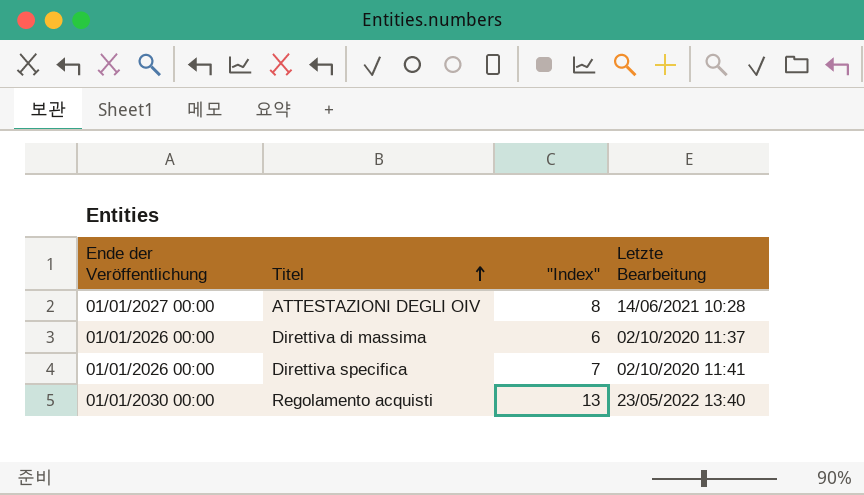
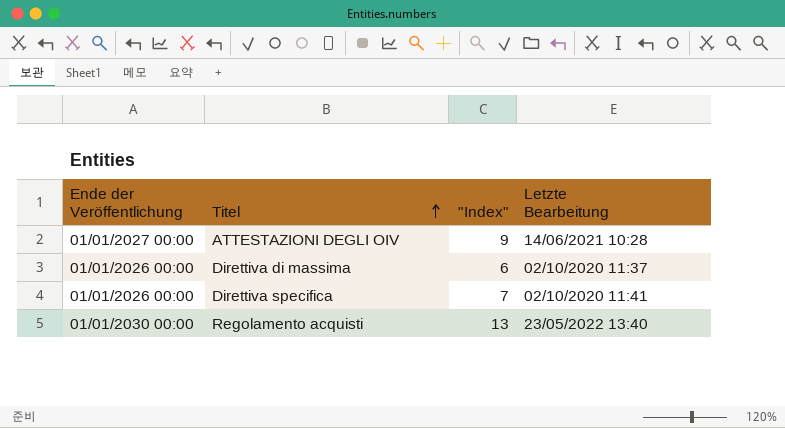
ATTESTAZIONI DEGLI OIV | "Index": 8 -> 9

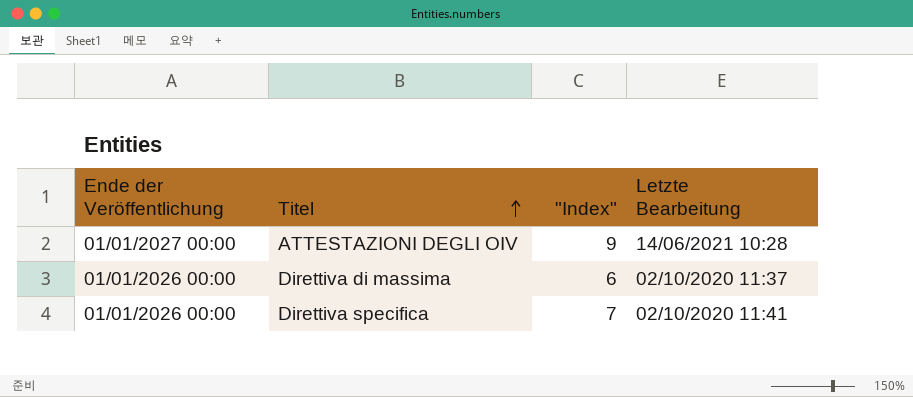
row Regolamento acquisti: 01/01/2030 00:00 | 13 | 23/05/2022 13:40 -> none

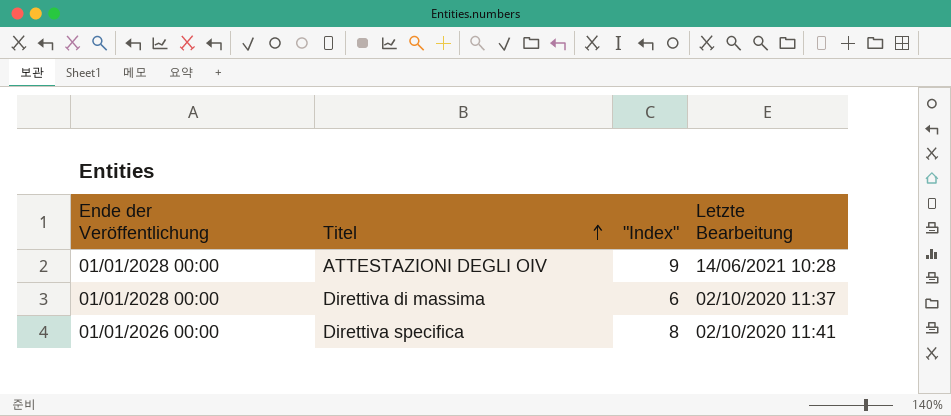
ATTESTAZIONI DEGLI OIV | Ende der Veröffentlichung: 01/01/2027 00:00 -> 01/01/2028 00:00
Direttiva di massima | Ende der Veröffentlichung: 01/01/2026 00:00 -> 01/01/2028 00:00
Direttiva specifica | "Index": 7 -> 8

